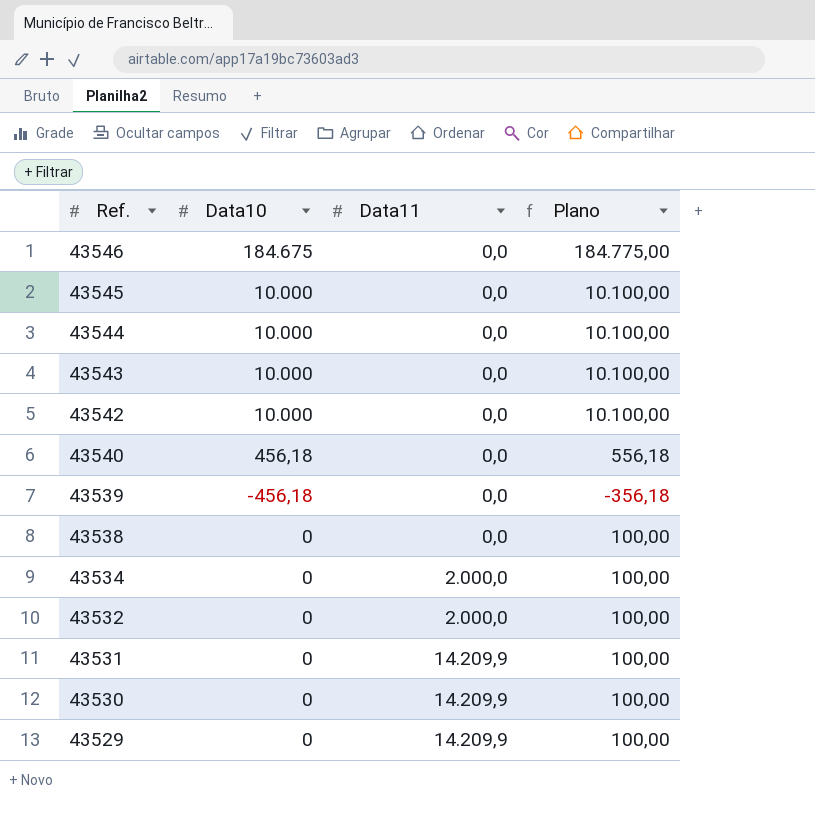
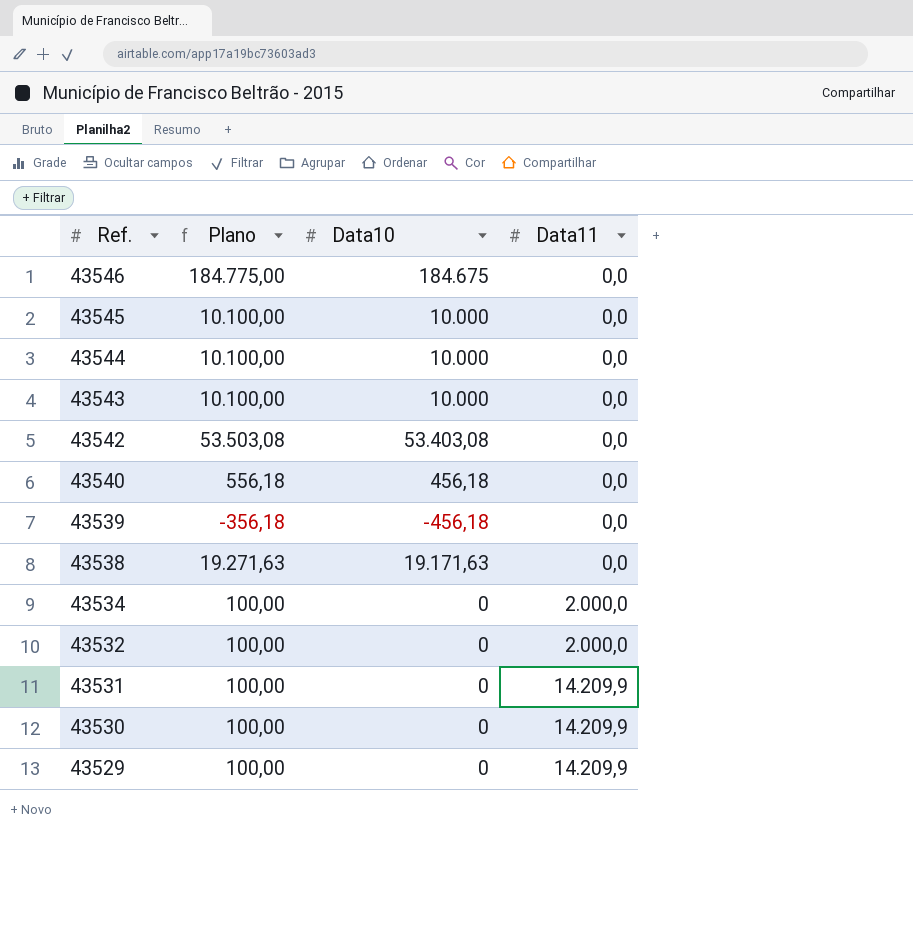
column Plano | position: 4 -> 2
43542 | Plano: 10.100,00 -> 53.503,08
43542 | Data10: 10.000 -> 53.403,08
43538 | Plano: 100,00 -> 19.271,63
43538 | Data10: 0 -> 19.171,63

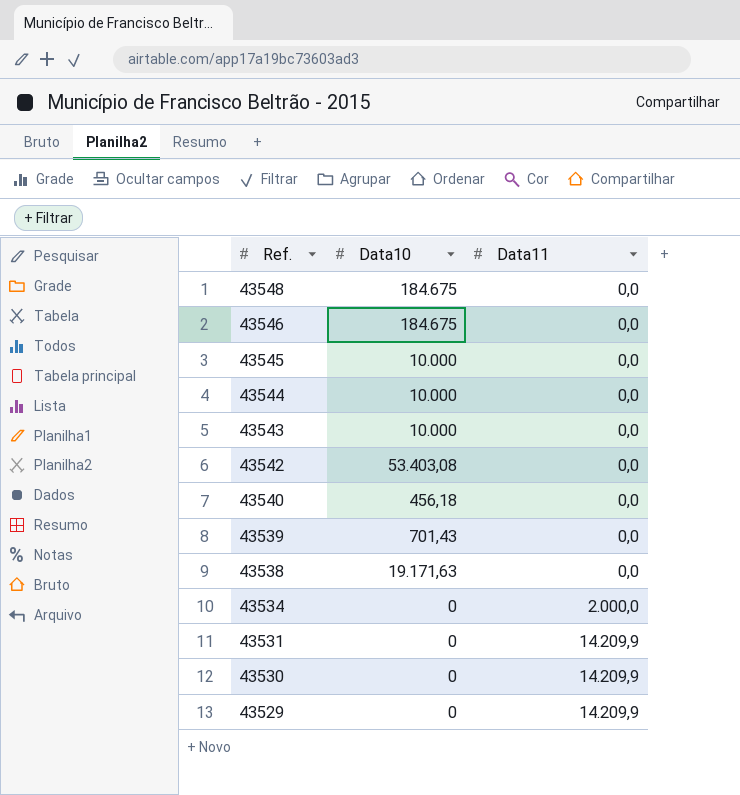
column Plano | formula: [Data10] + 100 -> none
row 43532: 100,00 | 0 | 2.000,0 -> none
row 43548: none -> 184.675 | 0,0
43539 | Data10: -456,18 -> 701,43

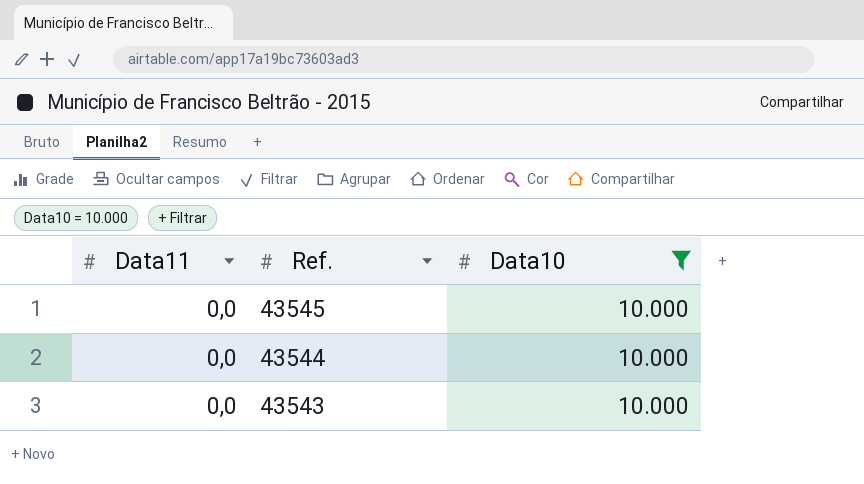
filter: none -> Data10 = 10.000
column Data11 | position: 3 -> 1

